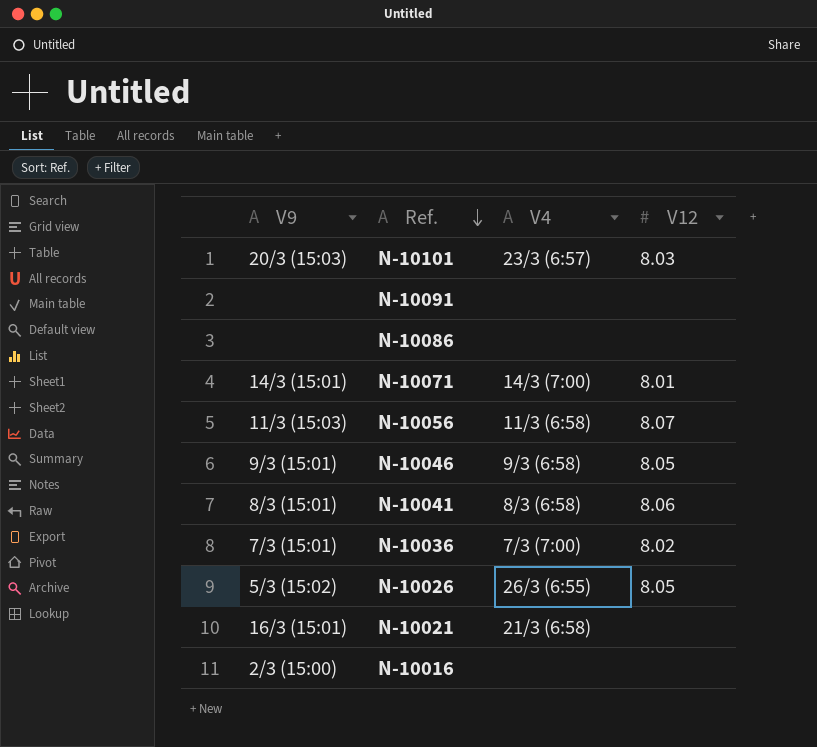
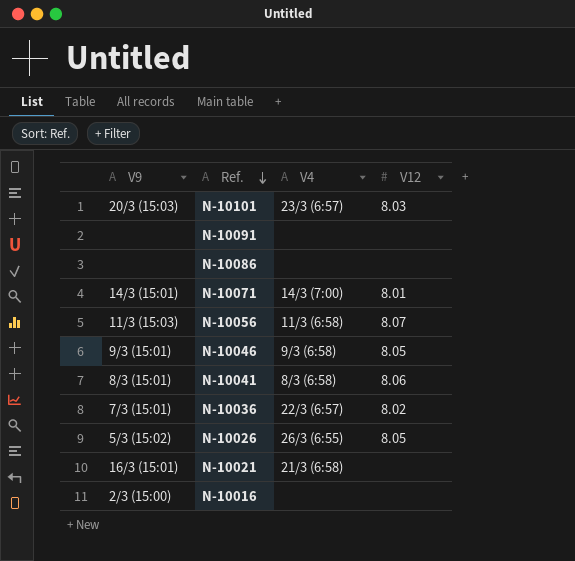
N-10036 | V4: 7/3 (7:00) -> 22/3 (6:57)

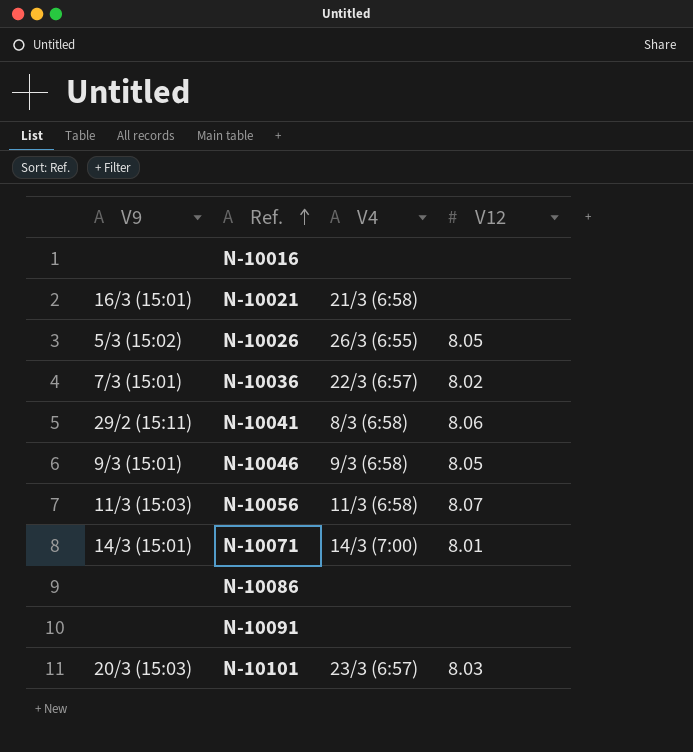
row order: Ref. descending -> Ref. ascending
N-10016 | V9: 2/3 (15:00) -> none
N-10041 | V9: 8/3 (15:01) -> 29/2 (15:11)

